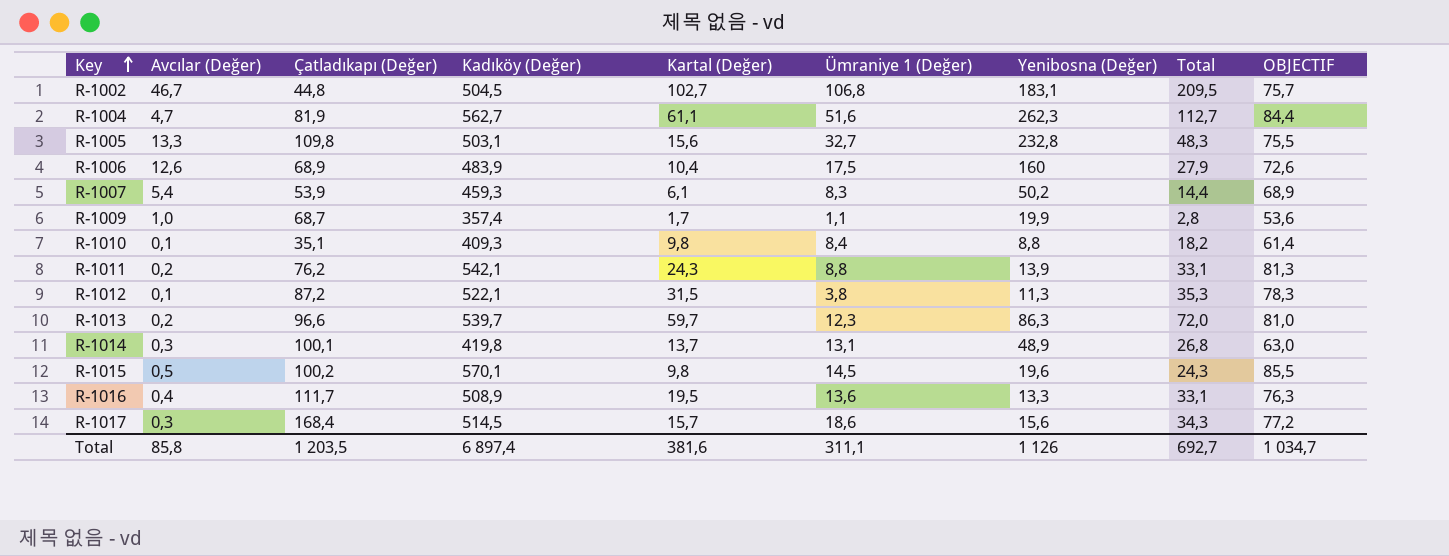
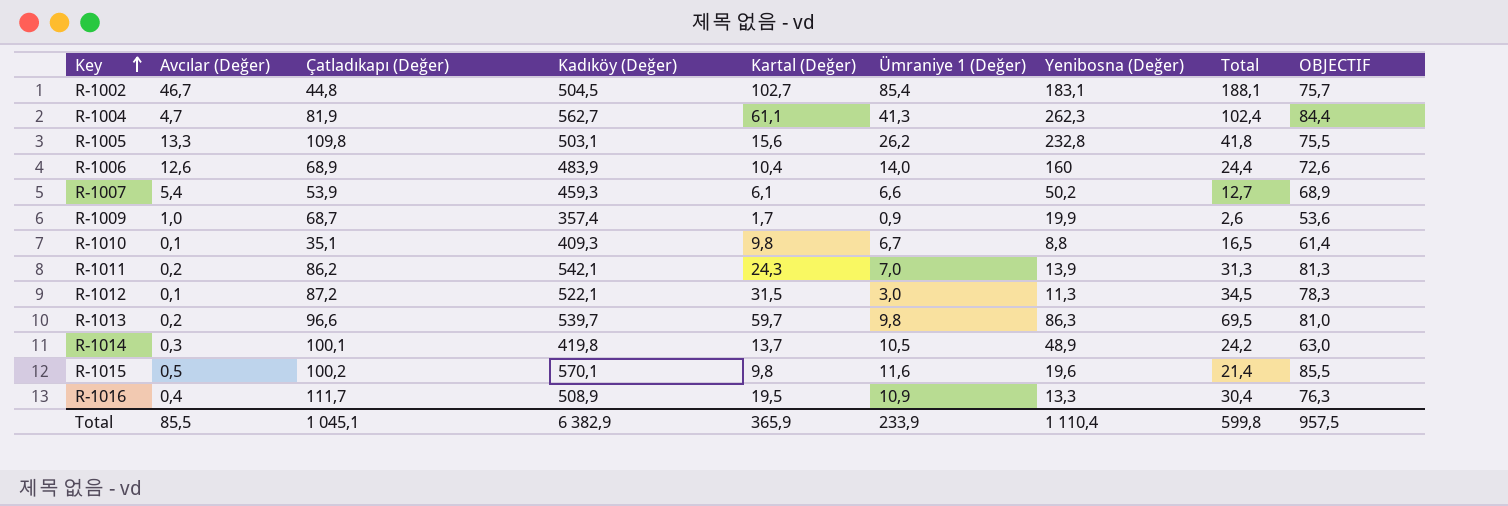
row R-1017: 0,3 | 168,4 | 514,5 | 15,7 | 18,6 | 15,6 | 34,3 | 77,2 -> none
R-1002 | Ümraniye 1 (Değer): 106,8 -> 85,4
R-1002 | Total: 209,5 -> 188,1
R-1004 | Ümraniye 1 (Değer): 51,6 -> 41,3
R-1004 | Total: 112,7 -> 102,4
R-1005 | Ümraniye 1 (Değer): 32,7 -> 26,2
R-1005 | Total: 48,3 -> 41,8
R-1006 | Ümraniye 1 (Değer): 17,5 -> 14,0
R-1006 | Total: 27,9 -> 24,4
R-1007 | Ümraniye 1 (Değer): 8,3 -> 6,6
R-1007 | Total: 14,4 -> 12,7
R-1009 | Ümraniye 1 (Değer): 1,1 -> 0,9
R-1009 | Total: 2,8 -> 2,6
R-1010 | Ümraniye 1 (Değer): 8,4 -> 6,7
R-1010 | Total: 18,2 -> 16,5
R-1011 | Çatladıkapı (Değer): 76,2 -> 86,2
R-1011 | Ümraniye 1 (Değer): 8,8 -> 7,0
R-1011 | Total: 33,1 -> 31,3
R-1012 | Ümraniye 1 (Değer): 3,8 -> 3,0
R-1012 | Total: 35,3 -> 34,5
R-1013 | Ümraniye 1 (Değer): 12,3 -> 9,8
R-1013 | Total: 72,0 -> 69,5
R-1014 | Ümraniye 1 (Değer): 13,1 -> 10,5
R-1014 | Total: 26,8 -> 24,2
R-1015 | Ümraniye 1 (Değer): 14,5 -> 11,6
R-1015 | Total: 24,3 -> 21,4
R-1016 | Ümraniye 1 (Değer): 13,6 -> 10,9
R-1016 | Total: 33,1 -> 30,4
Total | Avcılar (Değer): 85,8 -> 85,5
Total | Çatladıkapı (Değer): 1 203,5 -> 1 045,1
Total | Kadıköy (Değer): 6 897,4 -> 6 382,9
Total | Kartal (Değer): 381,6 -> 365,9
Total | Ümraniye 1 (Değer): 311,1 -> 233,9
Total | Yenibosna (Değer): 1 126 -> 1 110,4
Total | Total: 692,7 -> 599,8
Total | OBJECTIF: 1 034,7 -> 957,5

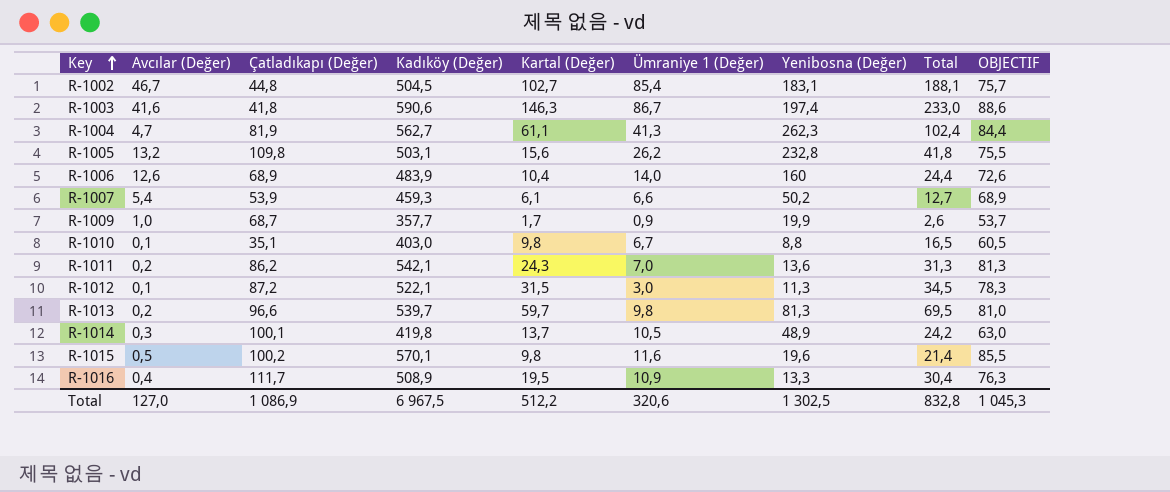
row R-1003: none -> 41,6 | 41,8 | 590,6 | 146,3 | 86,7 | 197,4 | 233,0 | 88,6
R-1005 | Avcılar (Değer): 13,3 -> 13,2
R-1009 | Kadıköy (Değer): 357,4 -> 357,7
R-1009 | OBJECTIF: 53,6 -> 53,7
R-1010 | Kadıköy (Değer): 409,3 -> 403,0
R-1010 | OBJECTIF: 61,4 -> 60,5
R-1011 | Yenibosna (Değer): 13,9 -> 13,6
R-1013 | Yenibosna (Değer): 86,3 -> 81,3
Total | Avcılar (Değer): 85,5 -> 127,0
Total | Çatladıkapı (Değer): 1 045,1 -> 1 086,9
Total | Kadıköy (Değer): 6 382,9 -> 6 967,5
Total | Kartal (Değer): 365,9 -> 512,2
Total | Ümraniye 1 (Değer): 233,9 -> 320,6
Total | Yenibosna (Değer): 1 110,4 -> 1 302,5
Total | Total: 599,8 -> 832,8
Total | OBJECTIF: 957,5 -> 1 045,3

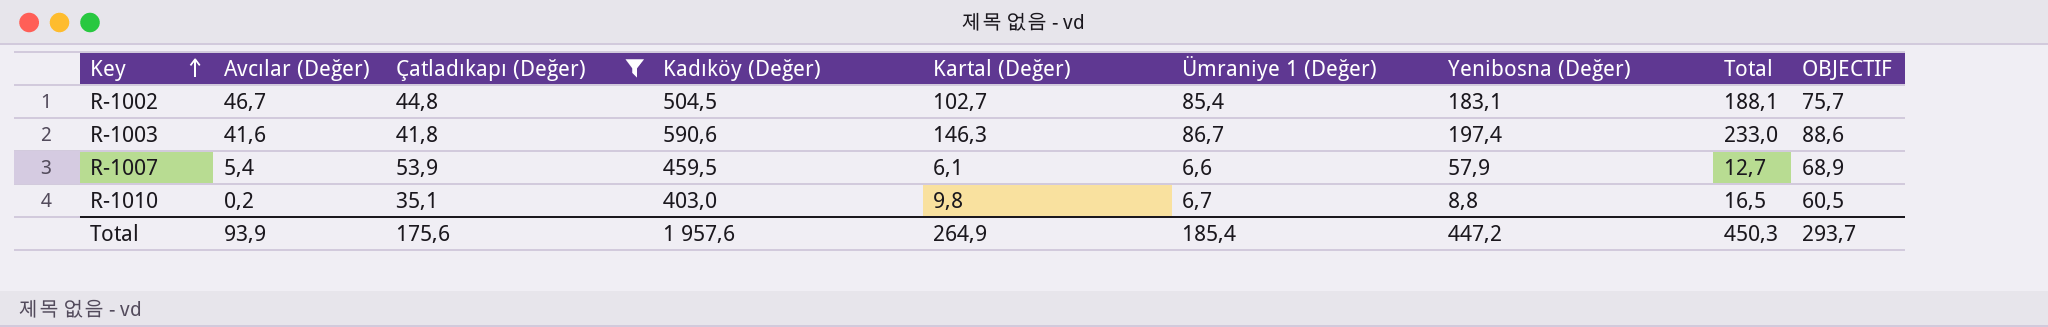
filter: none -> Çatladıkapı (Değer) <= 53,9
R-1007 | Kadıköy (Değer): 459,3 -> 459,5
R-1007 | Yenibosna (Değer): 50,2 -> 57,9
R-1010 | Avcılar (Değer): 0,1 -> 0,2
Total | Avcılar (Değer): 127,0 -> 93,9
Total | Çatladıkapı (Değer): 1 086,9 -> 175,6
Total | Kadıköy (Değer): 6 967,5 -> 1 957,6
Total | Kartal (Değer): 512,2 -> 264,9
Total | Ümraniye 1 (Değer): 320,6 -> 185,4
Total | Yenibosna (Değer): 1 302,5 -> 447,2
Total | Total: 832,8 -> 450,3
Total | OBJECTIF: 1 045,3 -> 293,7

